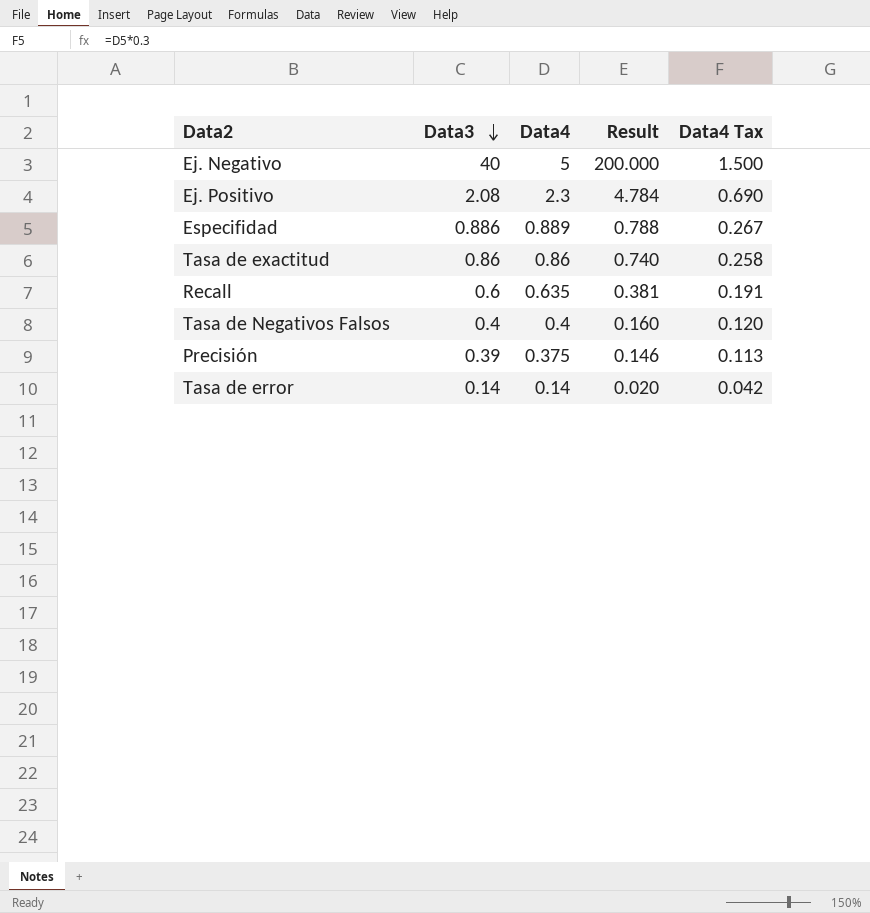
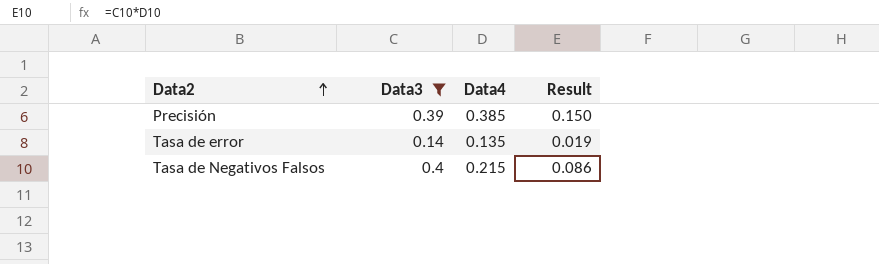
filter: none -> Data3 <= 0.4
row order: Data3 descending -> Data2 ascending
column Data4 Tax | formula: [Data4] * 0.3 -> none
Precisión | Data4: 0.375 -> 0.385
Precisión | Result: 0.146 -> 0.150
Tasa de error | Data4: 0.14 -> 0.135
Tasa de error | Result: 0.020 -> 0.019
Tasa de Negativos Falsos | Data4: 0.4 -> 0.215
Tasa de Negativos Falsos | Result: 0.160 -> 0.086

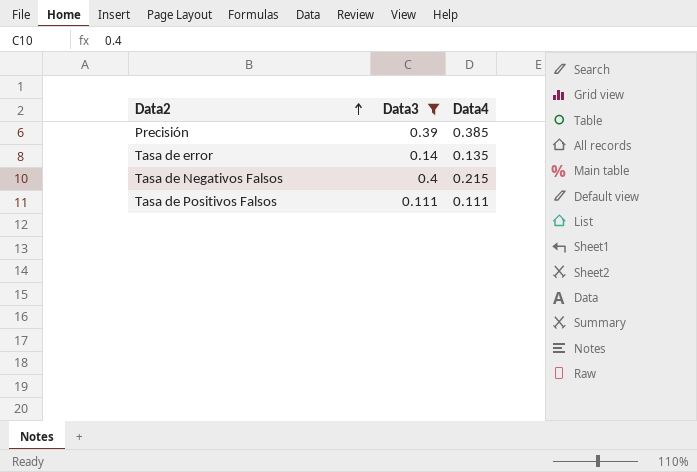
column Result | formula: [Data3] * [Data4] -> none
row Tasa de Positivos Falsos: none -> 0.111 | 0.111

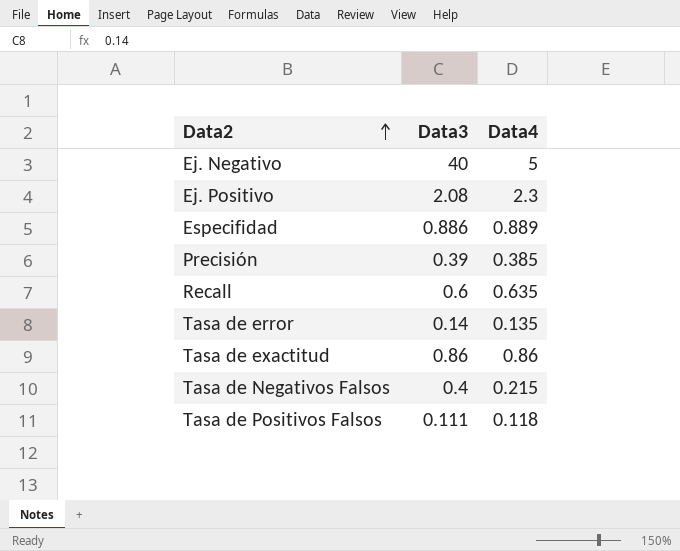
filter: Data3 <= 0.4 -> none
Tasa de Positivos Falsos | Data4: 0.111 -> 0.118

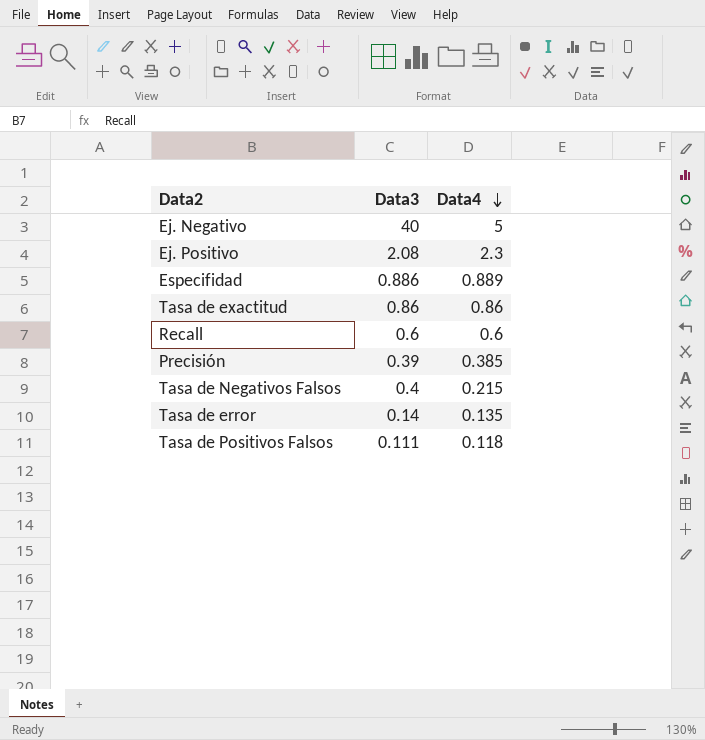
row order: Data2 ascending -> Data4 descending
Recall | Data4: 0.635 -> 0.6

